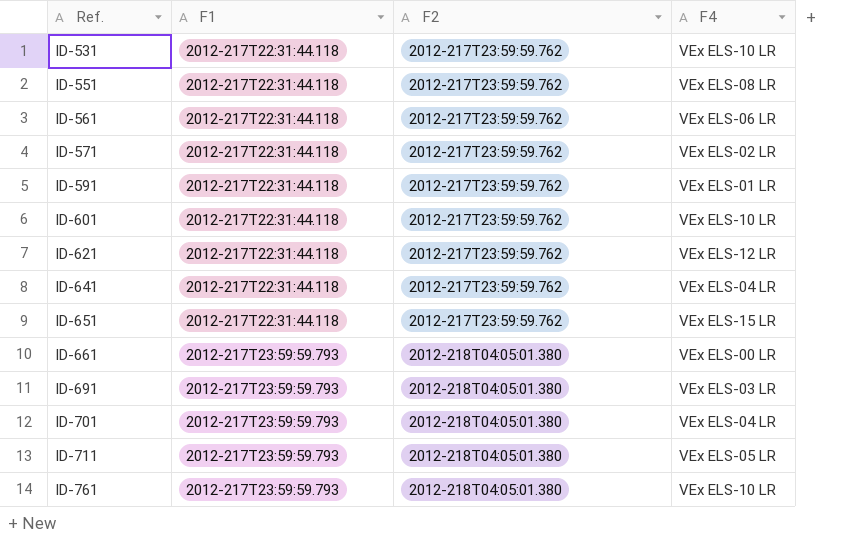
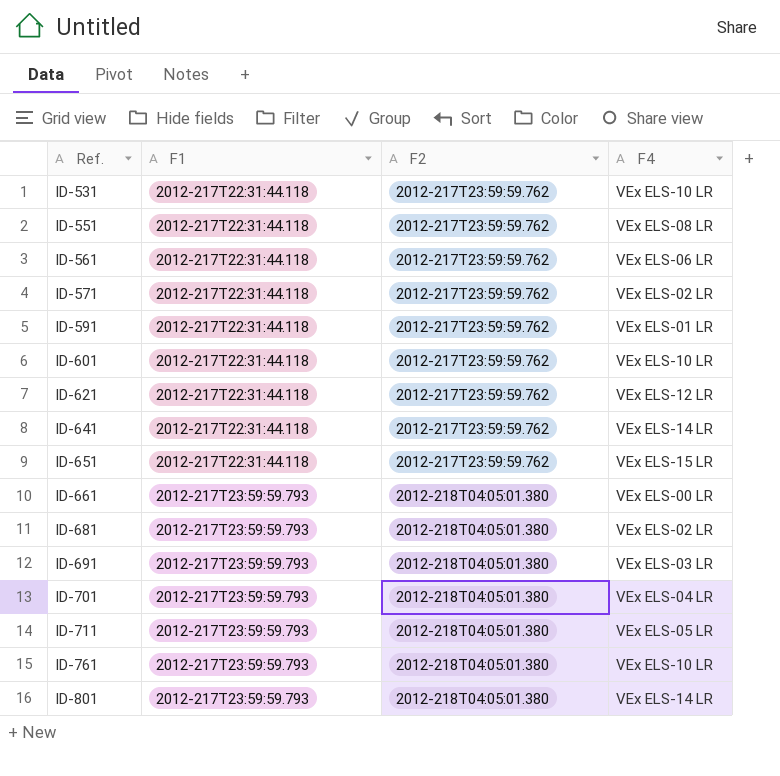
ID-641 | F4: VEx ELS-04 LR -> VEx ELS-14 LR
row ID-681: none -> 2012-217T23:59:59.793 | 2012-218T04:05:01.380 | VEx ELS-02 LR
row ID-801: none -> 2012-217T23:59:59.793 | 2012-218T04:05:01.380 | VEx ELS-14 LR

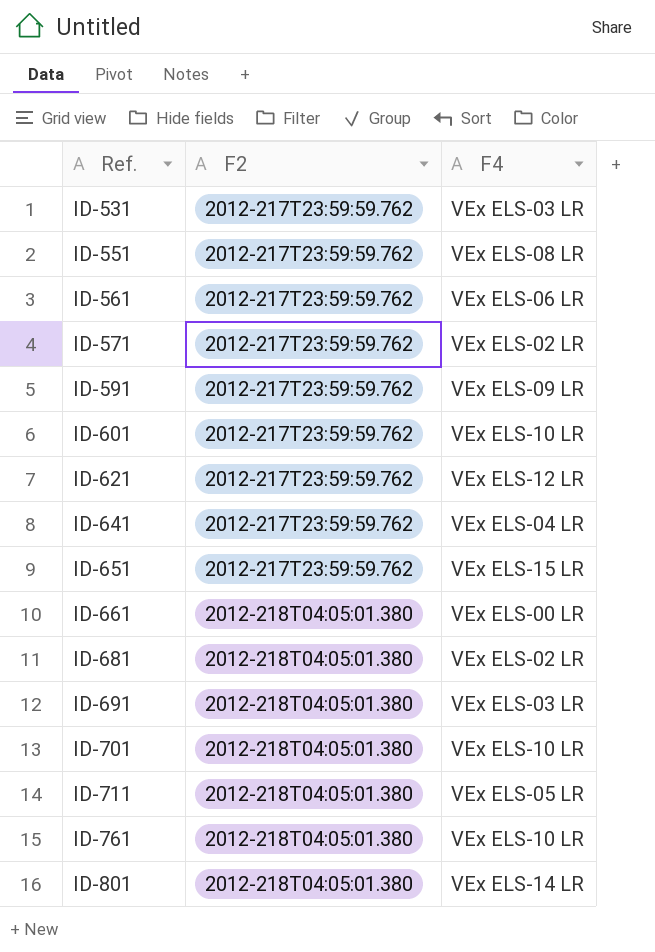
column F1 | position: 2 -> none
ID-531 | F4: VEx ELS-10 LR -> VEx ELS-03 LR
ID-591 | F4: VEx ELS-01 LR -> VEx ELS-09 LR
ID-641 | F4: VEx ELS-14 LR -> VEx ELS-04 LR
ID-701 | F4: VEx ELS-04 LR -> VEx ELS-10 LR

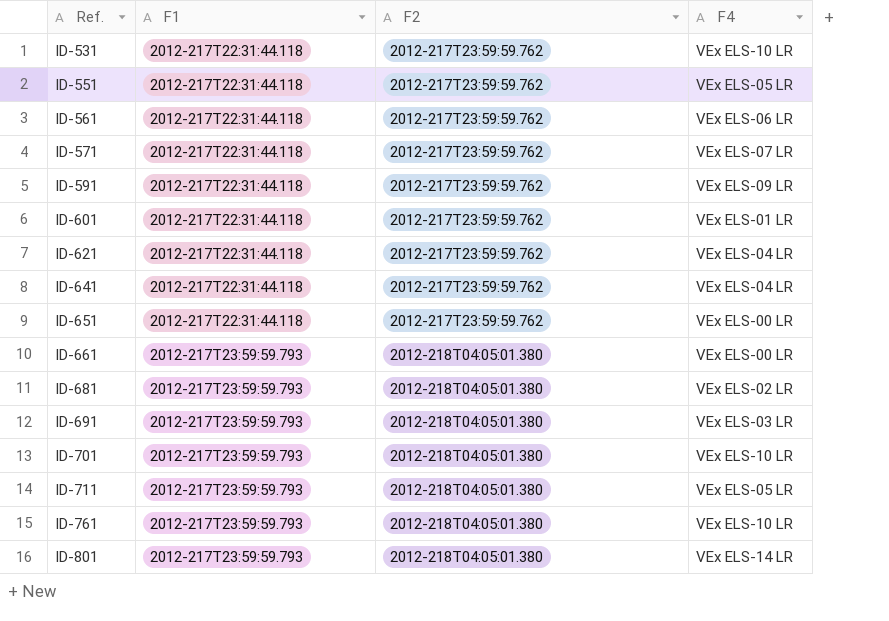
column F1 | position: none -> 2
ID-531 | F4: VEx ELS-03 LR -> VEx ELS-10 LR
ID-551 | F4: VEx ELS-08 LR -> VEx ELS-05 LR
ID-571 | F4: VEx ELS-02 LR -> VEx ELS-07 LR
ID-601 | F4: VEx ELS-10 LR -> VEx ELS-01 LR
ID-621 | F4: VEx ELS-12 LR -> VEx ELS-04 LR
ID-651 | F4: VEx ELS-15 LR -> VEx ELS-00 LR

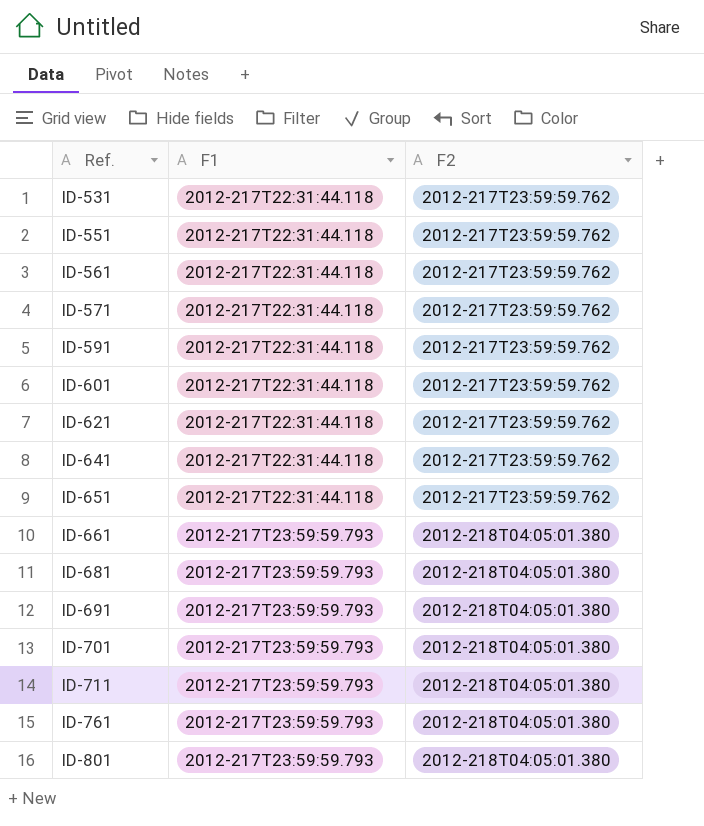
column F4 | position: 4 -> none

